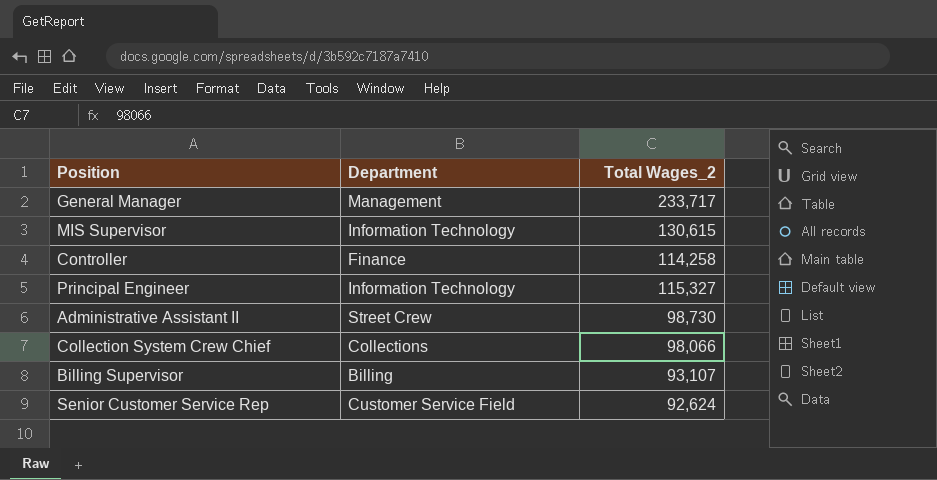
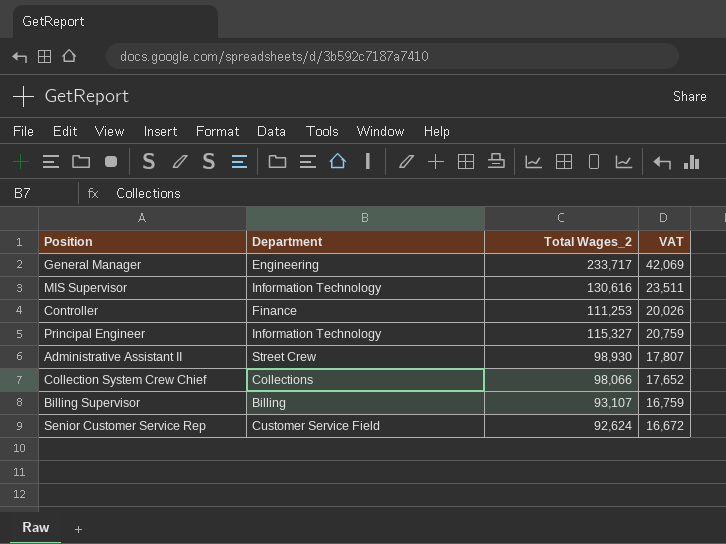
column VAT | formula: none -> [Total Wages_2] * 0.18
General Manager | Department: Management -> Engineering
MIS Supervisor | Total Wages_2: 130,615 -> 130,616
Controller | Total Wages_2: 114,258 -> 111,253
Administrative Assistant II | Total Wages_2: 98,730 -> 98,930

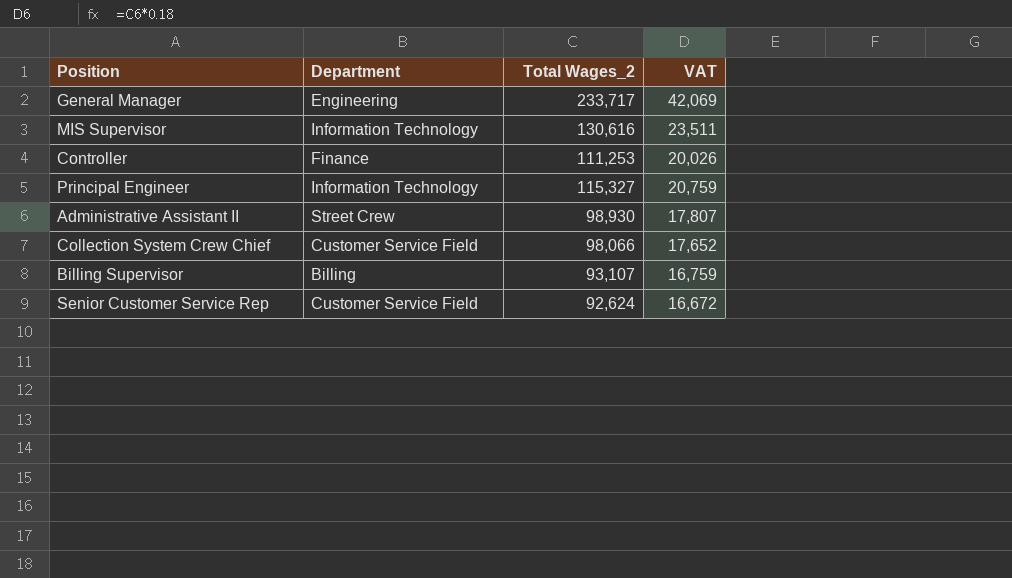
Collection System Crew Chief | Department: Collections -> Customer Service Field

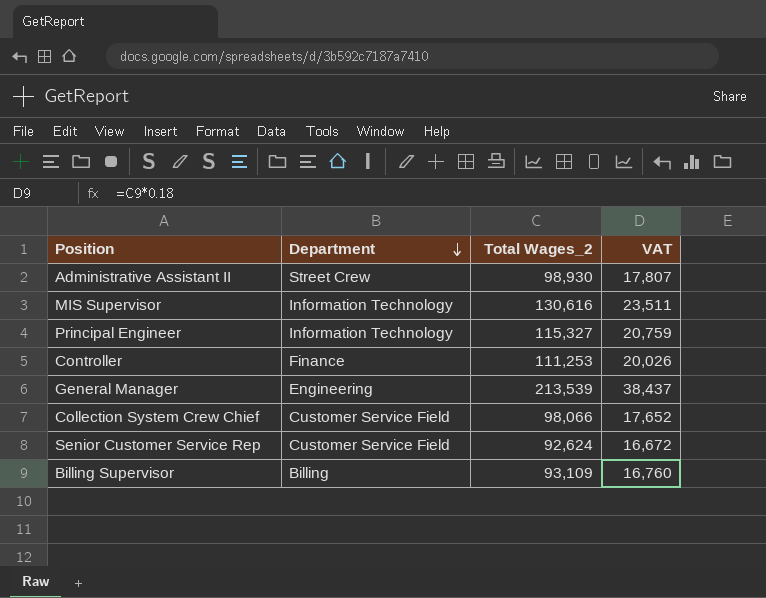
row order: none -> Department descending
General Manager | Total Wages_2: 233,717 -> 213,539
General Manager | VAT: 42,069 -> 38,437
Billing Supervisor | Total Wages_2: 93,107 -> 93,109
Billing Supervisor | VAT: 16,759 -> 16,760

